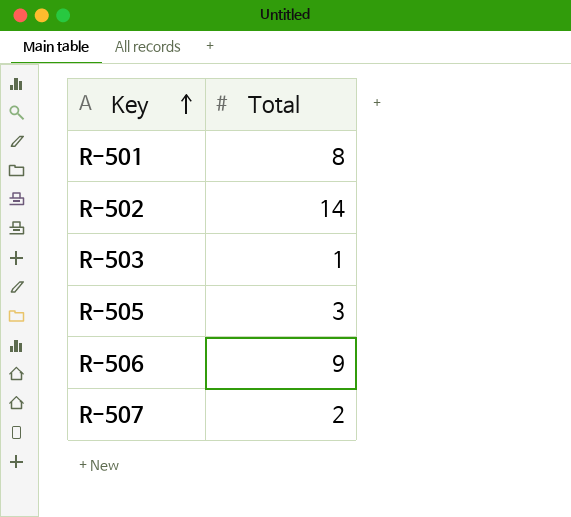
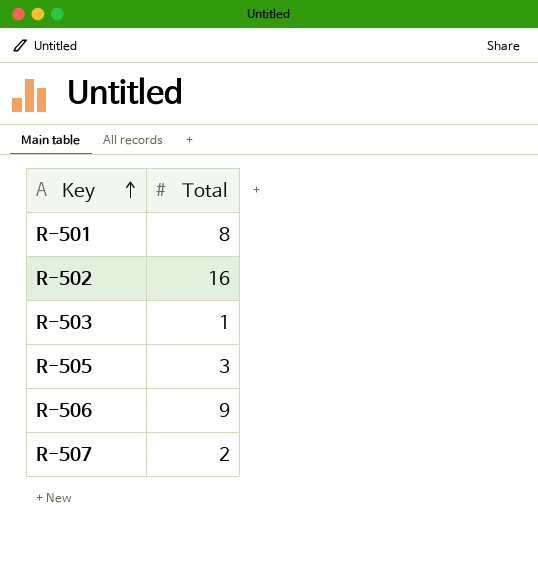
R-502 | Total: 14 -> 16

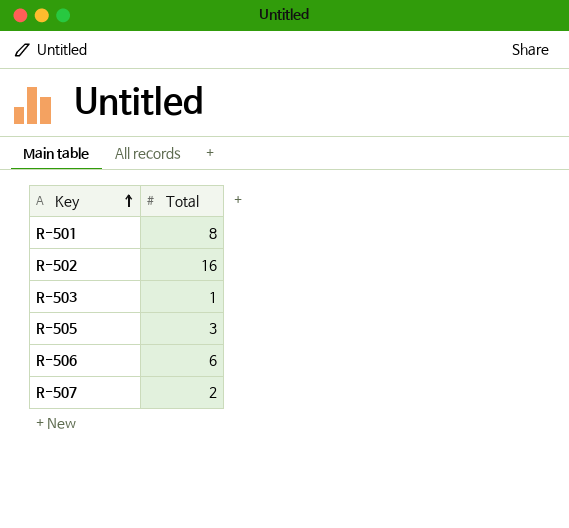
R-506 | Total: 9 -> 6

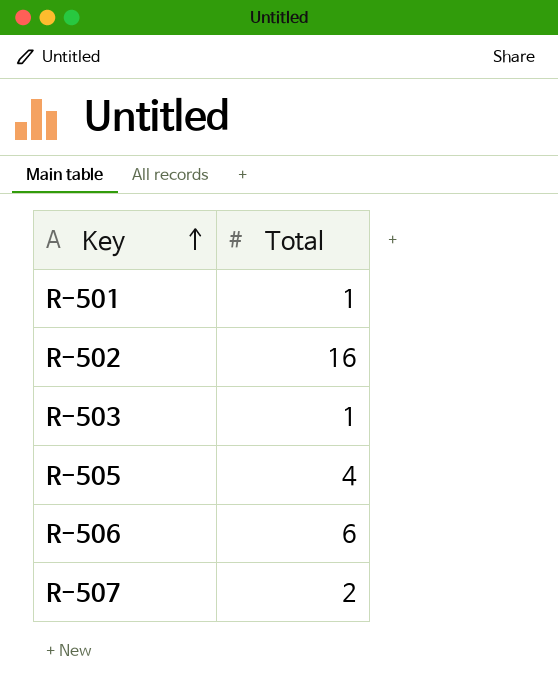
R-501 | Total: 8 -> 1
R-505 | Total: 3 -> 4

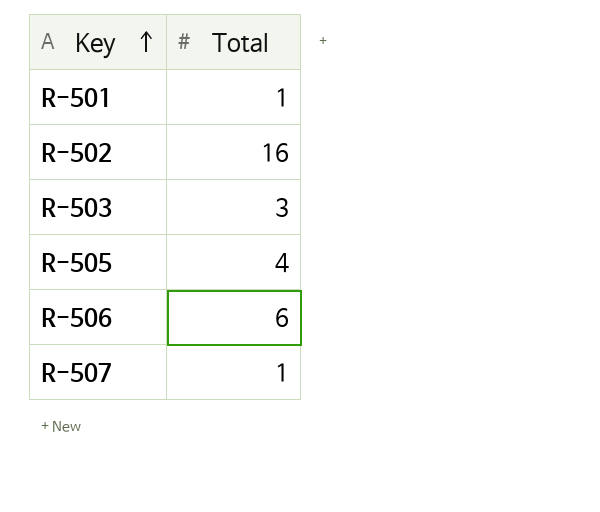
R-503 | Total: 1 -> 3
R-507 | Total: 2 -> 1

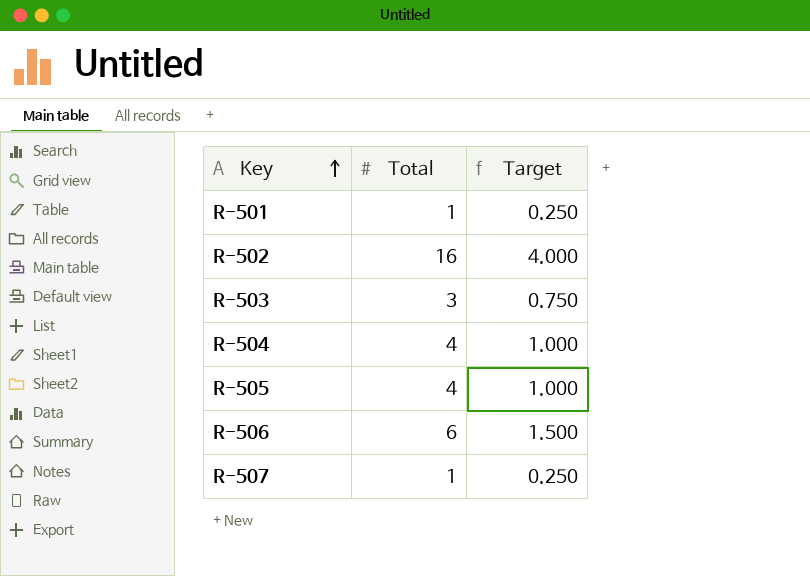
column Target | formula: none -> [Total] * 0.25
row R-504: none -> 4 | 1.000

